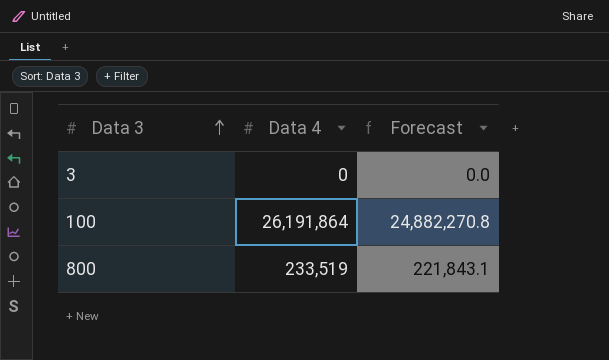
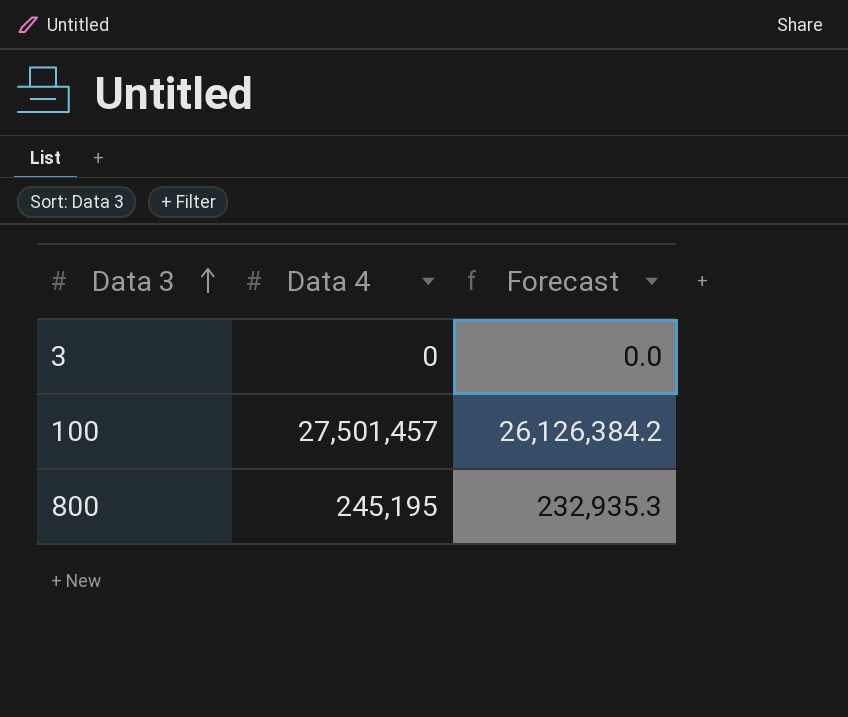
100 | Data 4: 26,191,864 -> 27,501,457
100 | Forecast: 24,882,270.8 -> 26,126,384.2
800 | Data 4: 233,519 -> 245,195
800 | Forecast: 221,843.1 -> 232,935.3

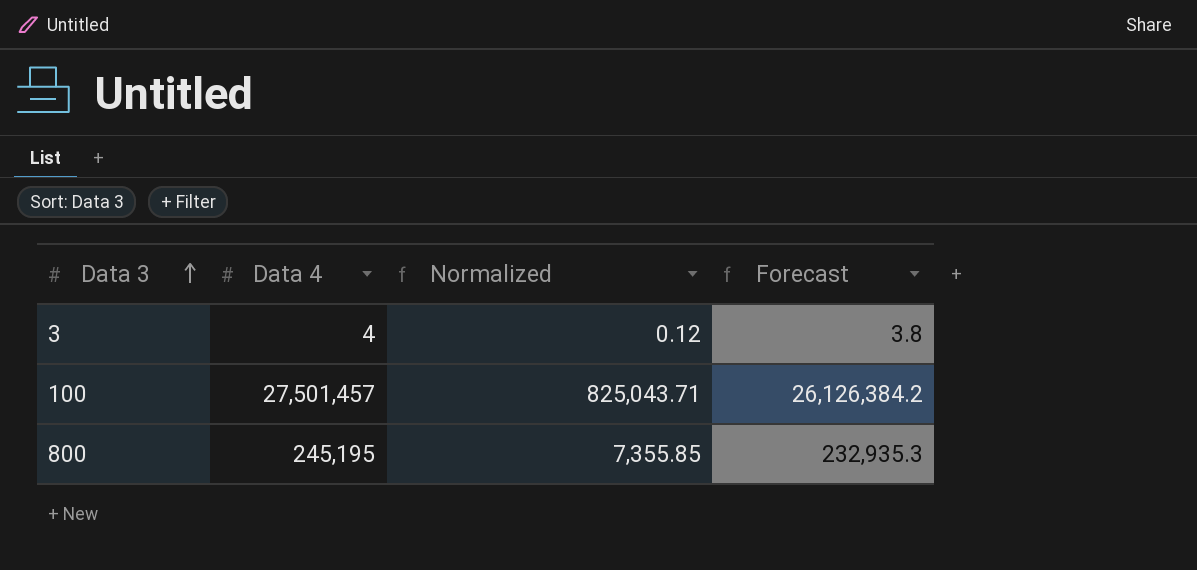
column Normalized | formula: none -> [Data 4] * 0.03
3 | Data 4: 0 -> 4
3 | Forecast: 0.0 -> 3.8

